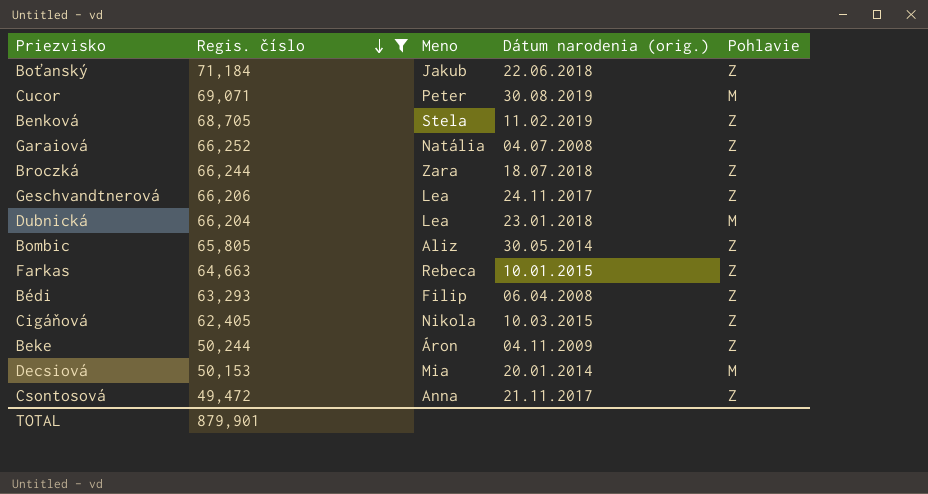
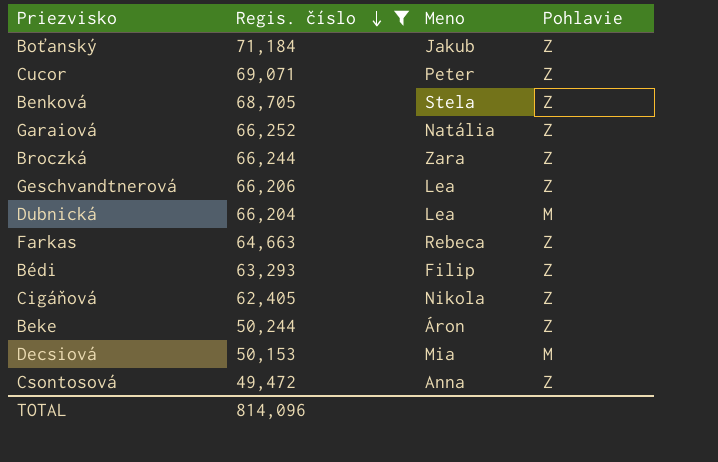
column Dátum narodenia (orig.) | position: 4 -> none
row Bombic: 65,805 | Aliz | 30.05.2014 | Z -> none
Cucor | Pohlavie: M -> Z
TOTAL | Regis. číslo: 879,901 -> 814,096

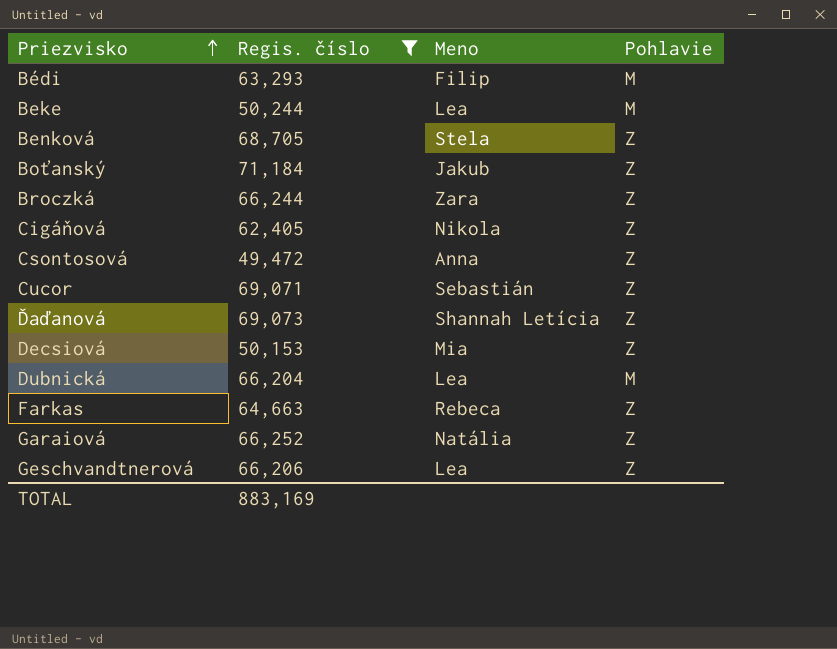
row order: Regis. číslo descending -> Priezvisko ascending
Bédi | Pohlavie: Z -> M
Beke | Meno: Áron -> Lea
Beke | Pohlavie: Z -> M
Cucor | Meno: Peter -> Sebastián
row Ďaďanová: none -> 69,073 | Shannah Letícia | Z
Decsiová | Pohlavie: M -> Z
TOTAL | Regis. číslo: 814,096 -> 883,169

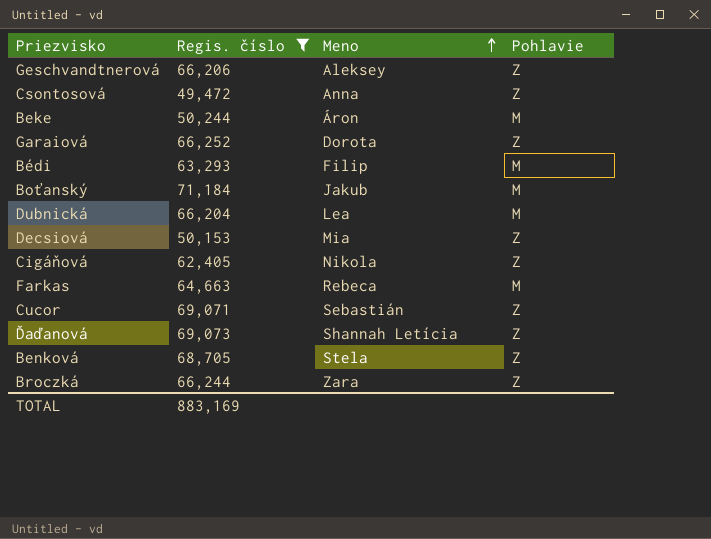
row order: Priezvisko ascending -> Meno ascending
Geschvandtnerová | Meno: Lea -> Aleksey
Beke | Meno: Lea -> Áron
Garaiová | Meno: Natália -> Dorota
Boťanský | Pohlavie: Z -> M
Farkas | Pohlavie: Z -> M

